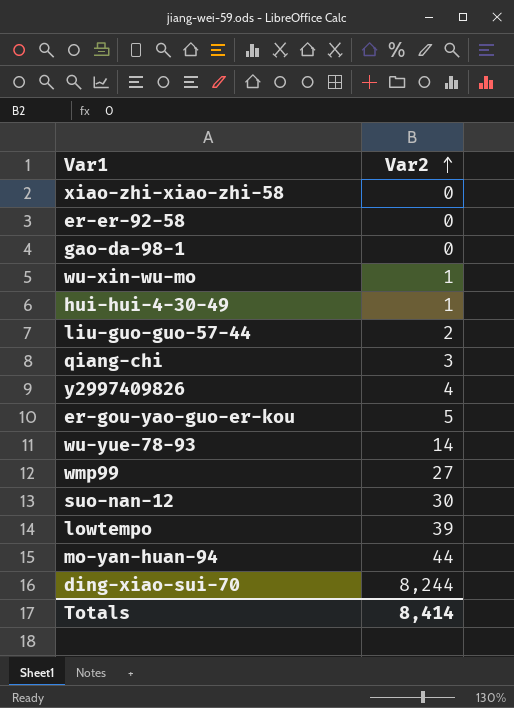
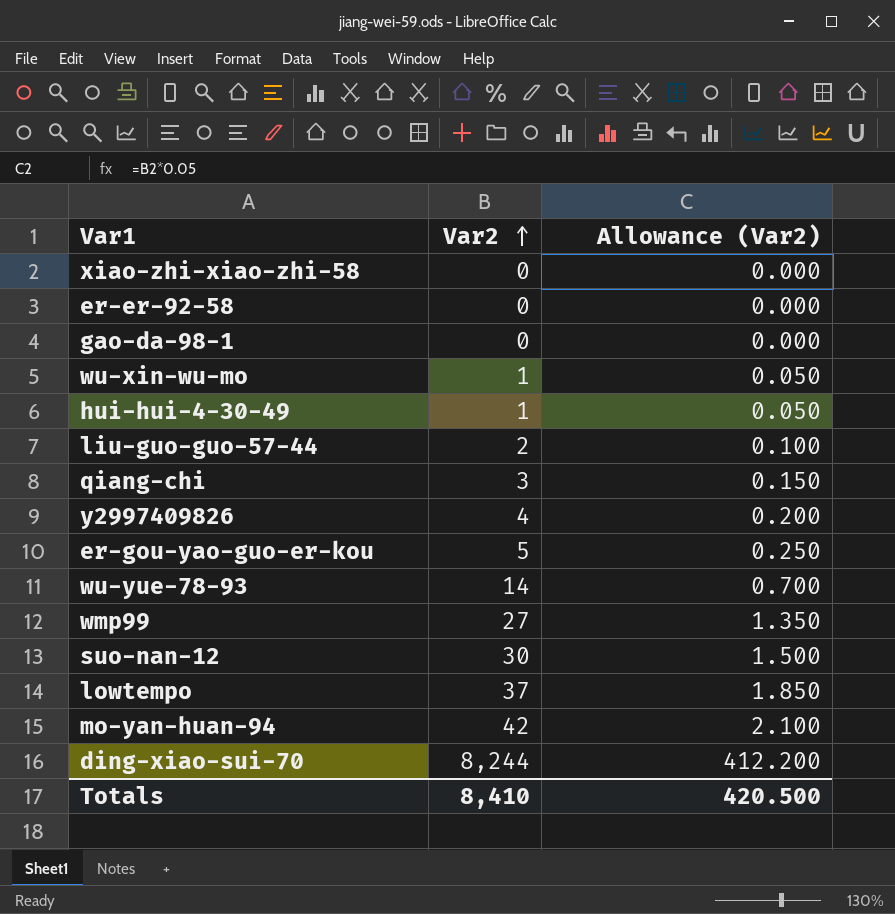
column Allowance (Var2) | formula: none -> [Var2] * 0.05
lowtempo | Var2: 39 -> 37
mo-yan-huan-94 | Var2: 44 -> 42
Totals | Var2: 8,414 -> 8,410

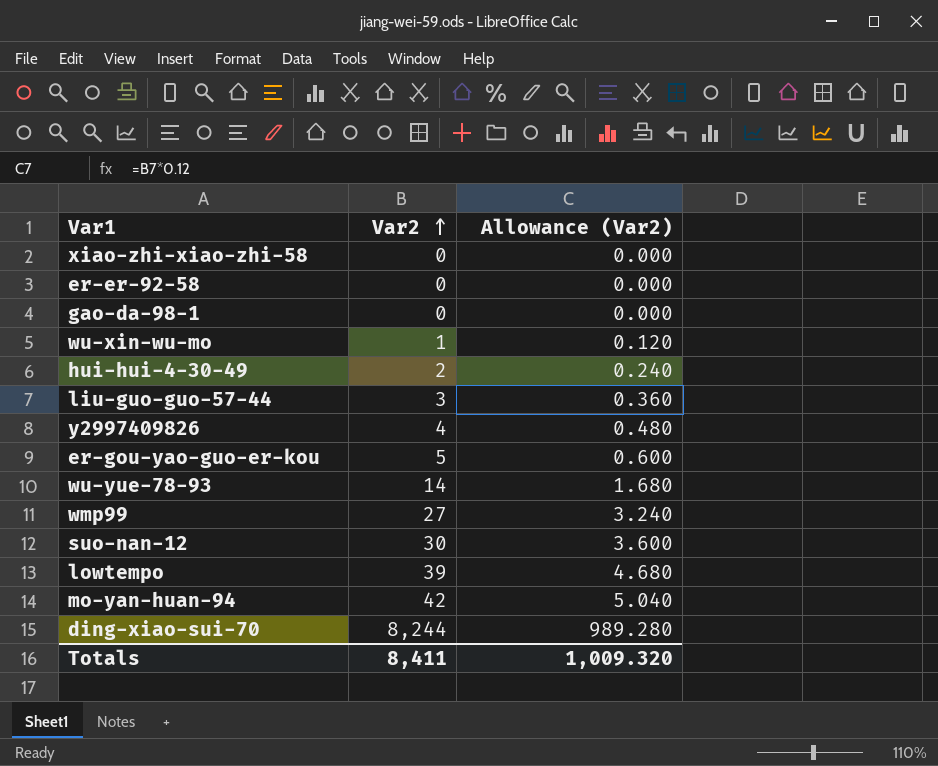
column Allowance (Var2) | formula: [Var2] * 0.05 -> [Var2] * 0.12
row qiang-chi: 3 | 0.150 -> none
hui-hui-4-30-49 | Var2: 1 -> 2
liu-guo-guo-57-44 | Var2: 2 -> 3
lowtempo | Var2: 37 -> 39
Totals | Var2: 8,410 -> 8,411
Totals | Allowance (Var2): 420.500 -> 1,009.320

